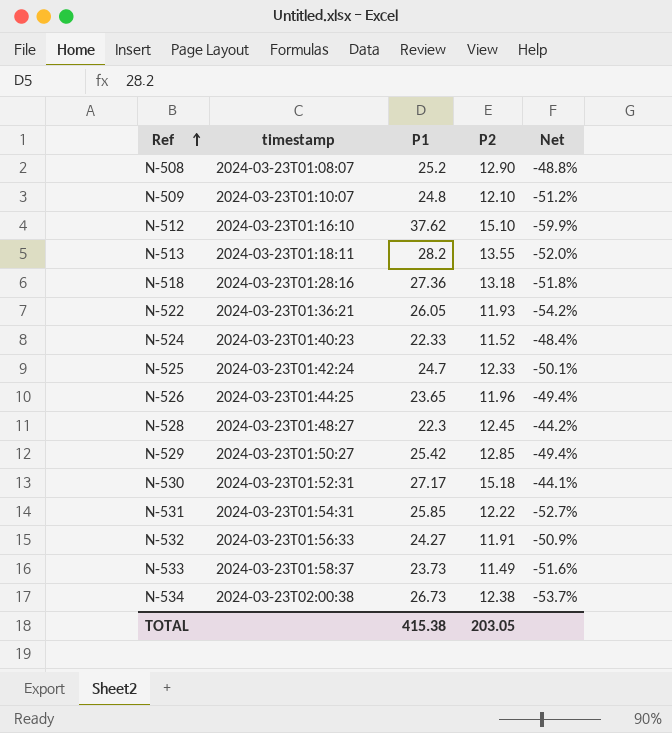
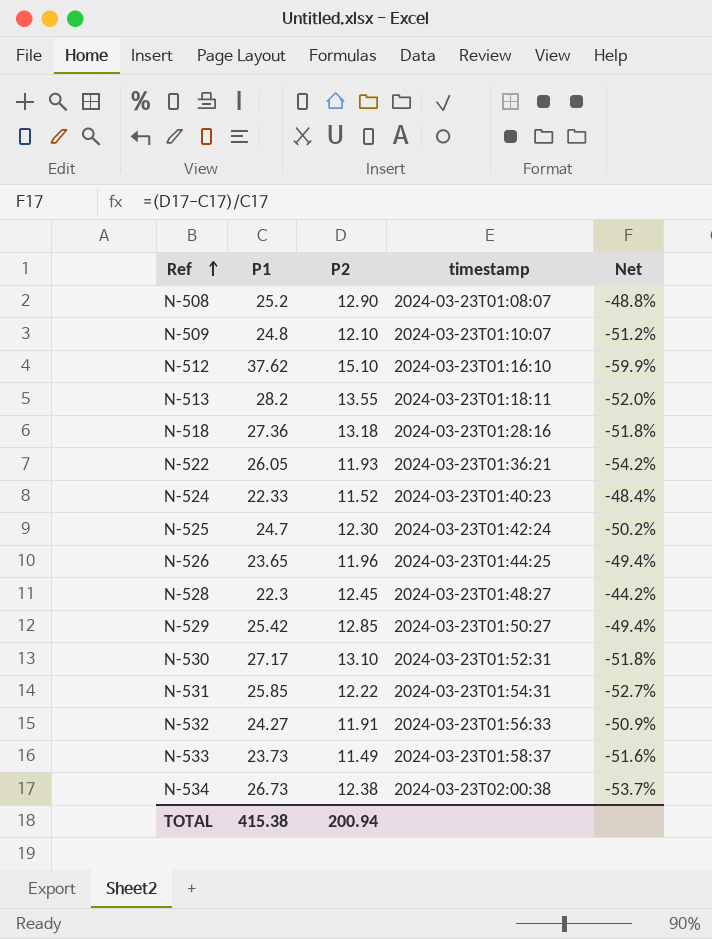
column timestamp | position: 2 -> 4
N-525 | P2: 12.33 -> 12.30
N-525 | Net: -50.1% -> -50.2%
N-530 | P2: 15.18 -> 13.10
N-530 | Net: -44.1% -> -51.8%
TOTAL | P2: 203.05 -> 200.94

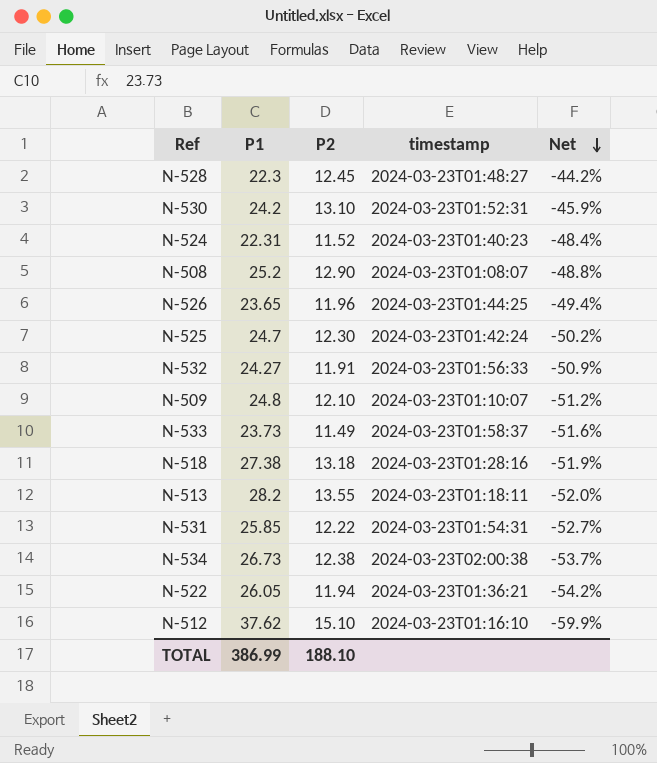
row order: Ref ascending -> Net descending
row N-529: 25.42 | 12.85 | 2024-03-23T01:50:27 | -49.4% -> none
N-530 | P1: 27.17 -> 24.2
N-530 | Net: -51.8% -> -45.9%
N-524 | P1: 22.33 -> 22.31
N-518 | P1: 27.36 -> 27.38
N-518 | Net: -51.8% -> -51.9%
N-522 | P2: 11.93 -> 11.94
TOTAL | P1: 415.38 -> 386.99
TOTAL | P2: 200.94 -> 188.10

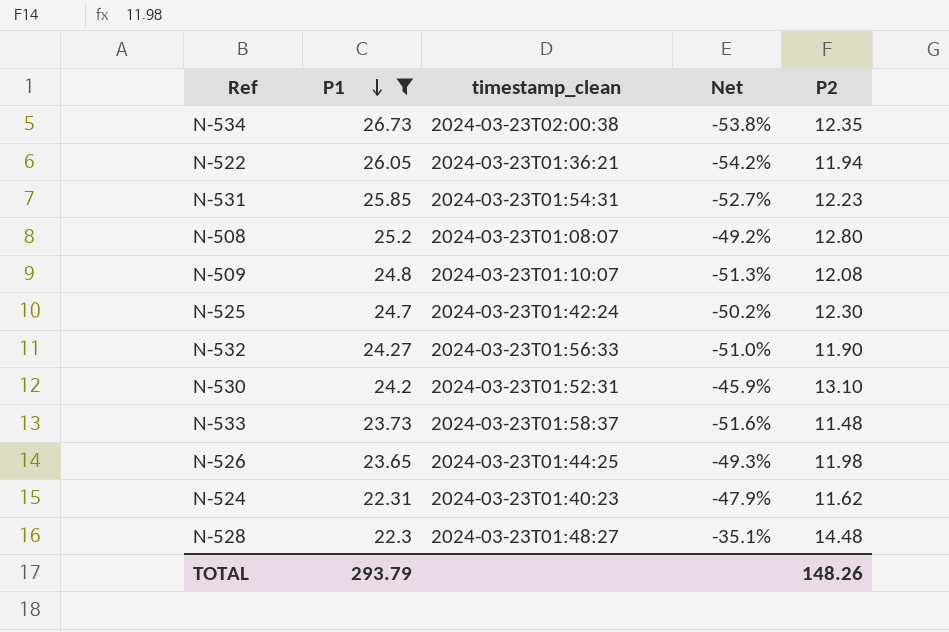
filter: none -> P1 <= 26.73
row order: Net descending -> P1 descending
column name: timestamp -> timestamp_clean
column P2 | position: 3 -> 5
N-534 | Net: -53.7% -> -53.8%
N-534 | P2: 12.38 -> 12.35
N-531 | P2: 12.22 -> 12.23
N-508 | Net: -48.8% -> -49.2%
N-508 | P2: 12.90 -> 12.80
N-509 | Net: -51.2% -> -51.3%
N-509 | P2: 12.10 -> 12.08
N-532 | Net: -50.9% -> -51.0%
N-532 | P2: 11.91 -> 11.90
N-533 | P2: 11.49 -> 11.48
N-526 | Net: -49.4% -> -49.3%
N-526 | P2: 11.96 -> 11.98
N-524 | Net: -48.4% -> -47.9%
N-524 | P2: 11.52 -> 11.62
N-528 | Net: -44.2% -> -35.1%
N-528 | P2: 12.45 -> 14.48
TOTAL | P1: 386.99 -> 293.79
TOTAL | P2: 188.10 -> 148.26

